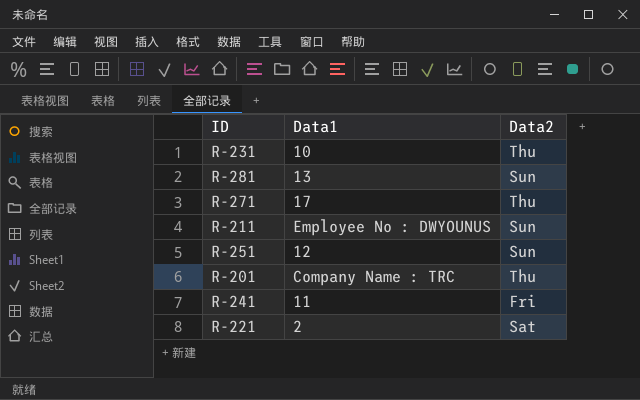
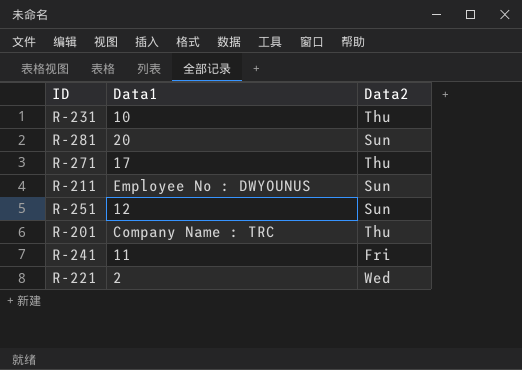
R-281 | Data1: 13 -> 20
R-221 | Data2: Sat -> Wed

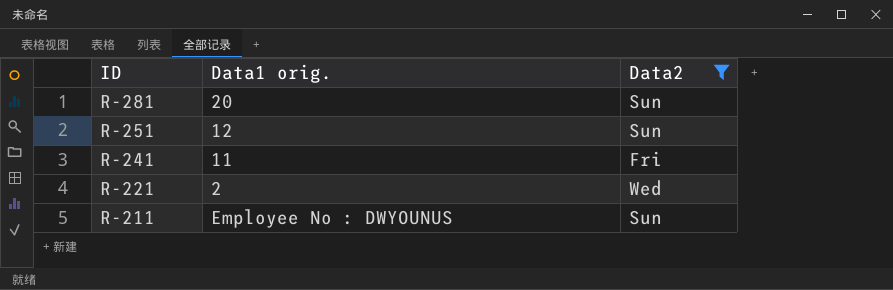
filter: none -> Data2 != Thu
row order: none -> ID descending
column name: Data1 -> Data1 orig.

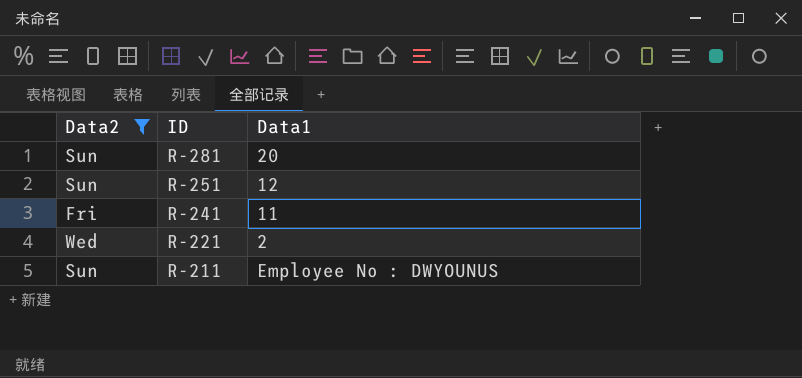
column Data2 | position: 3 -> 1
column name: Data1 orig. -> Data1

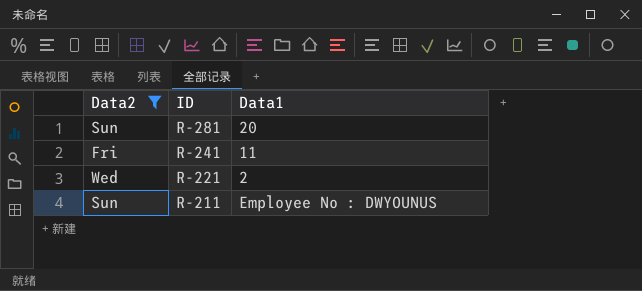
row R-251: Sun | 12 -> none

